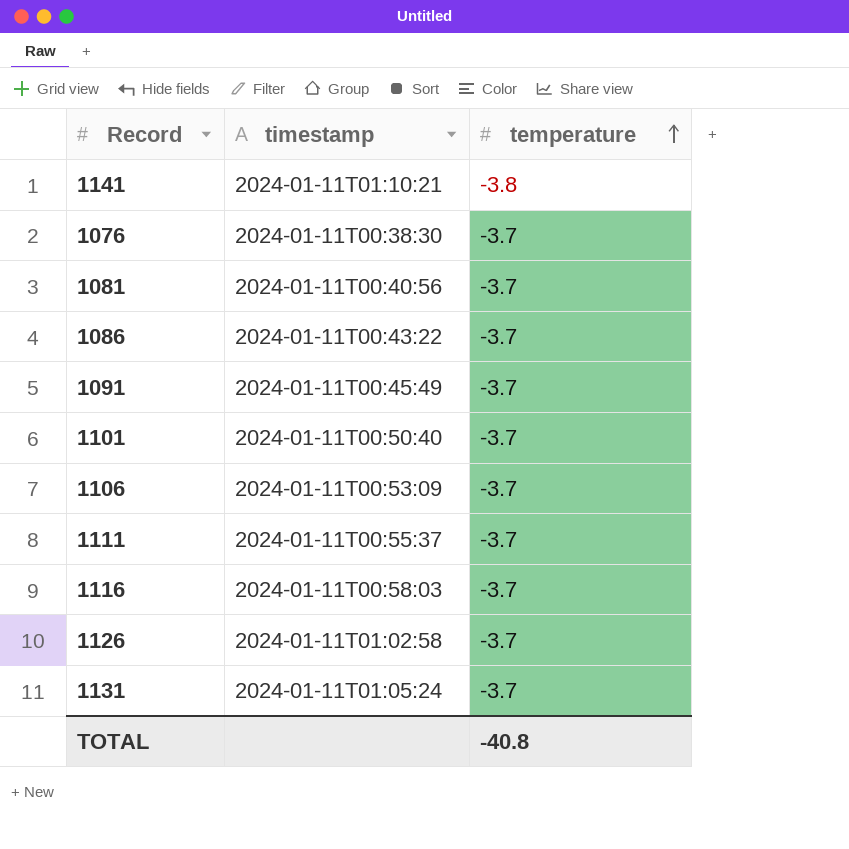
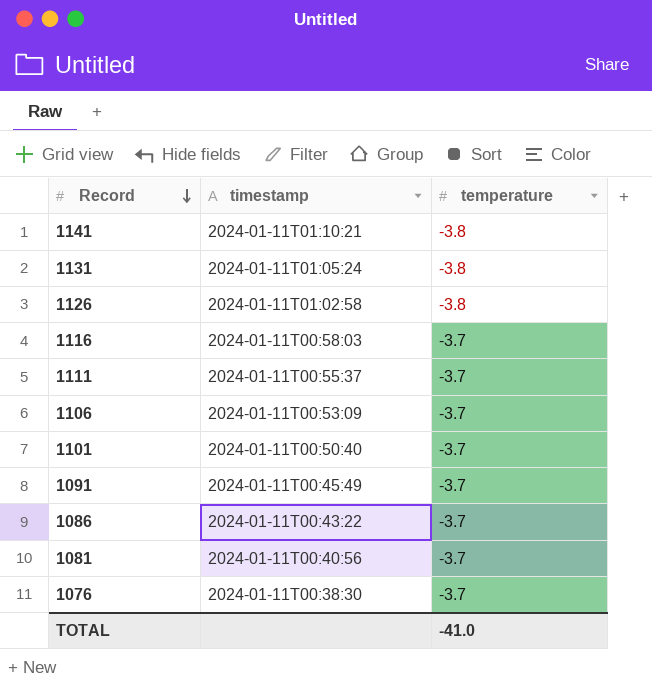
row order: temperature ascending -> Record descending
1131 | temperature: -3.7 -> -3.8
1126 | temperature: -3.7 -> -3.8
TOTAL | temperature: -40.8 -> -41.0

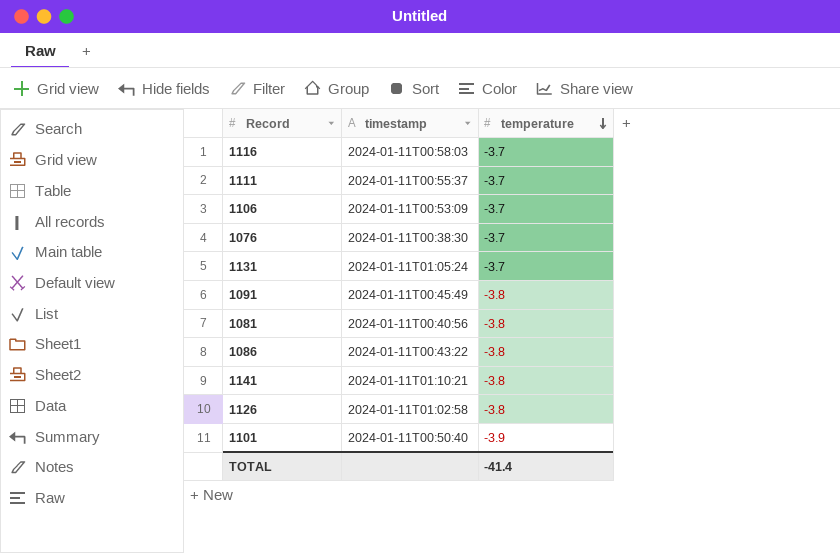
row order: Record descending -> temperature descending
1131 | temperature: -3.8 -> -3.7
1091 | temperature: -3.7 -> -3.8
1081 | temperature: -3.7 -> -3.8
1086 | temperature: -3.7 -> -3.8
1101 | temperature: -3.7 -> -3.9
TOTAL | temperature: -41.0 -> -41.4

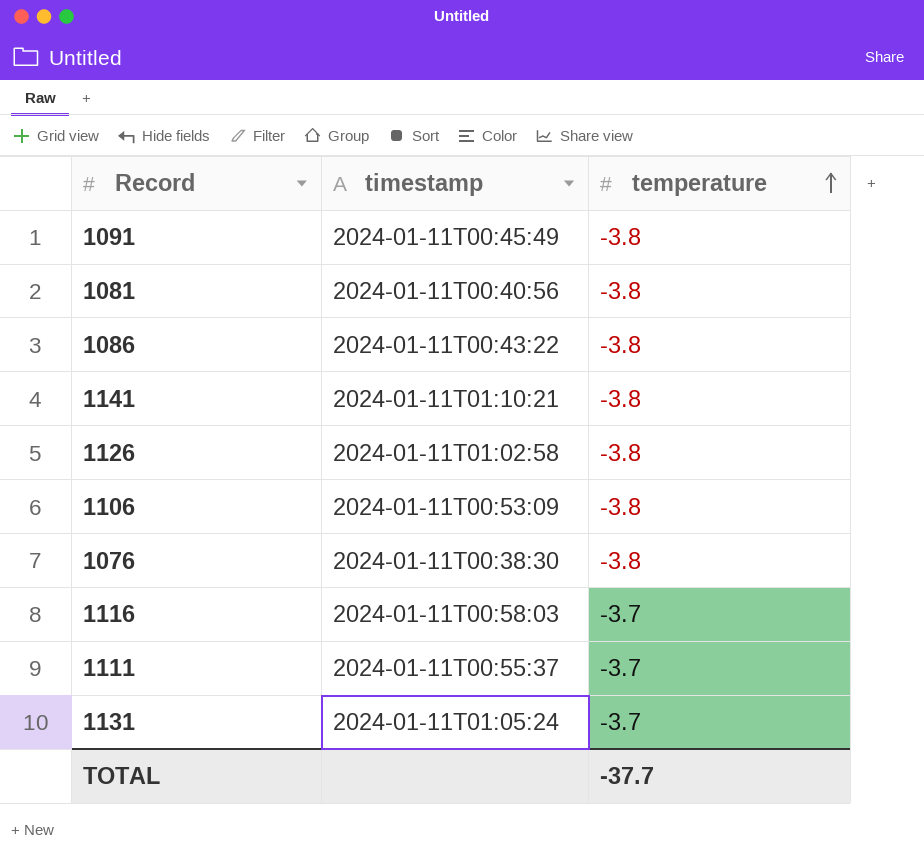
row order: temperature descending -> temperature ascending
row 1101: 2024-01-11T00:50:40 | -3.9 -> none
1106 | temperature: -3.7 -> -3.8
1076 | temperature: -3.7 -> -3.8
TOTAL | temperature: -41.4 -> -37.7

